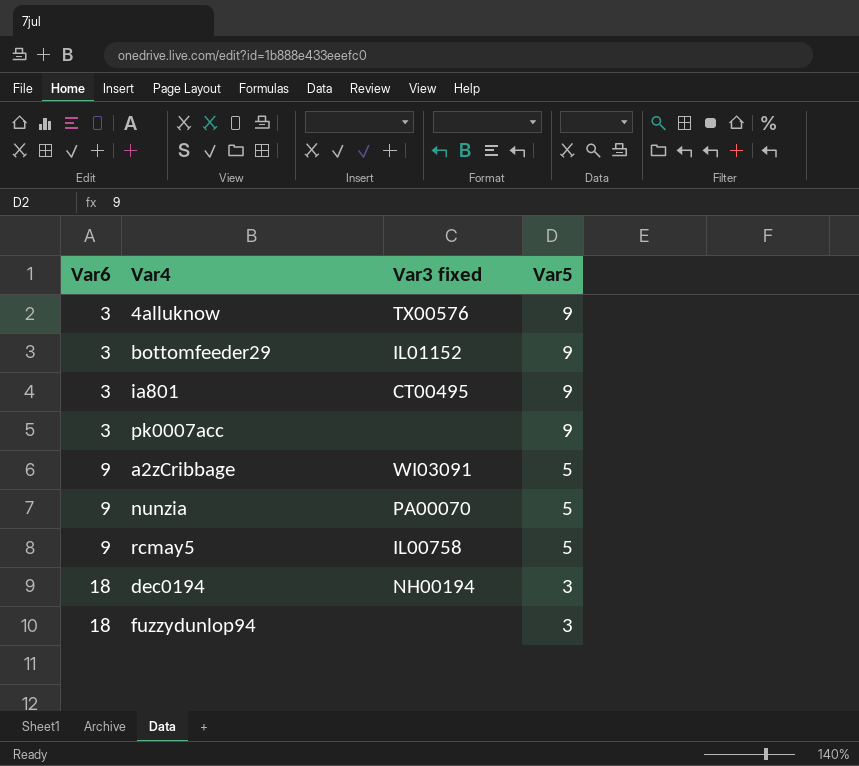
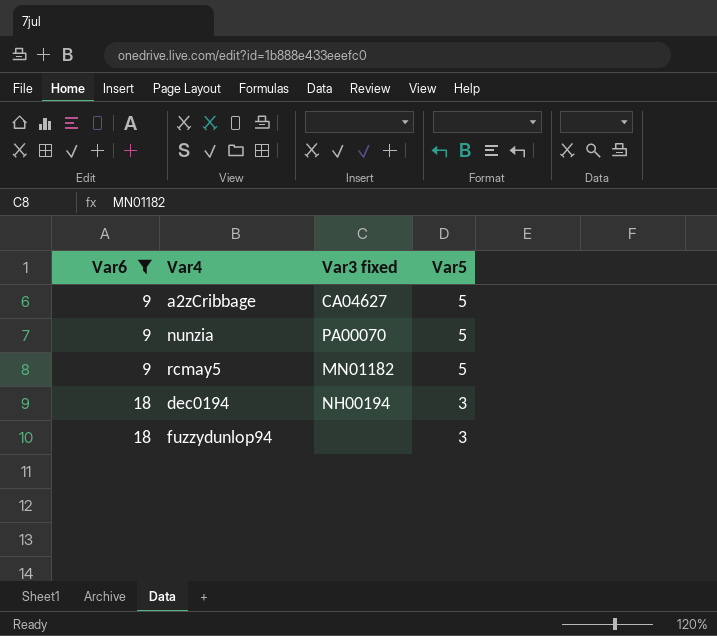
filter: none -> Var6 != 3
a2zCribbage | Var3 fixed: WI03091 -> CA04627
rcmay5 | Var3 fixed: IL00758 -> MN01182

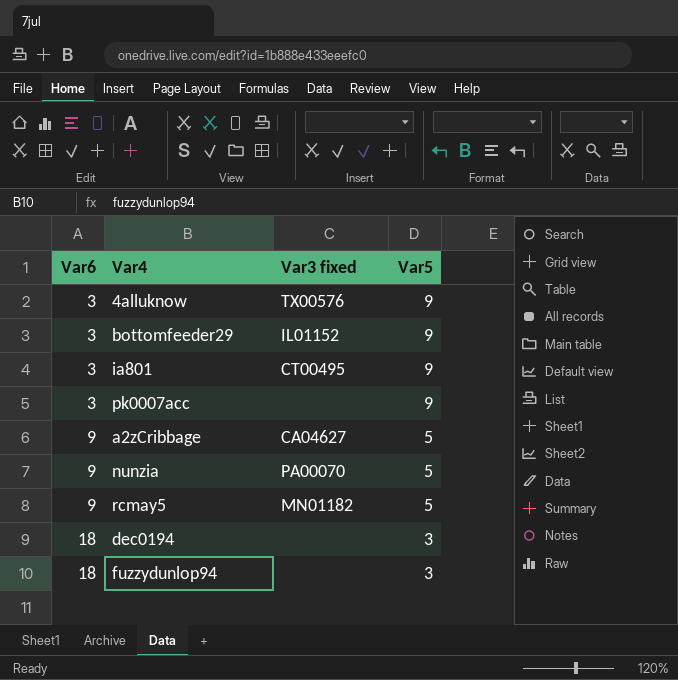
filter: Var6 != 3 -> none
dec0194 | Var3 fixed: NH00194 -> none

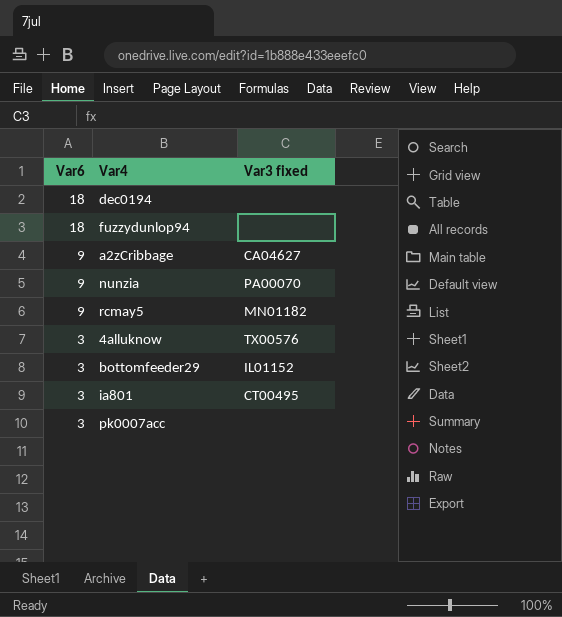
row order: Var6 ascending -> Var6 descending
column Var5 | position: 4 -> none

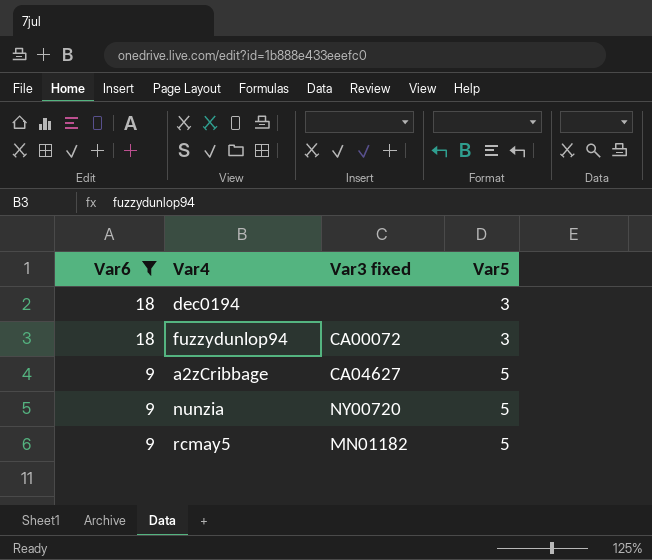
filter: none -> Var6 != 3
column Var5 | position: none -> 4
fuzzydunlop94 | Var3 fixed: none -> CA00072
nunzia | Var3 fixed: PA00070 -> NY00720

